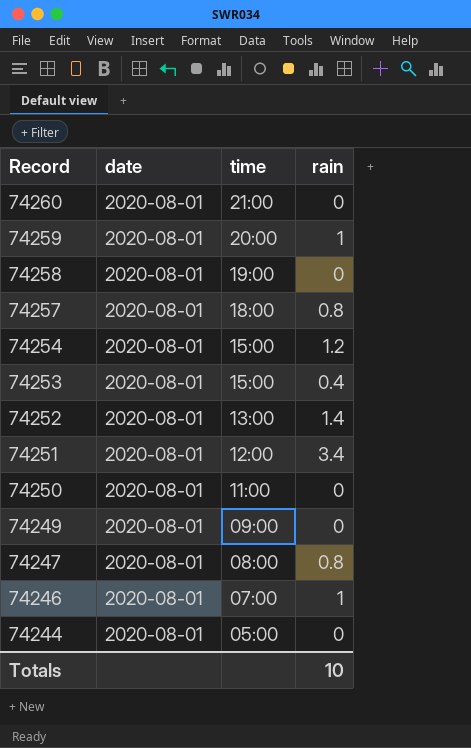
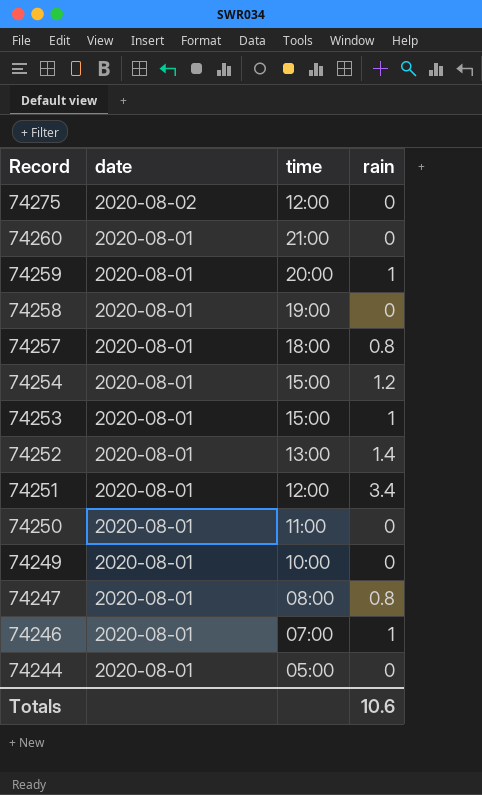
row 74275: none -> 2020-08-02 | 12:00 | 0
74253 | rain: 0.4 -> 1
74249 | time: 09:00 -> 10:00
Totals | rain: 10 -> 10.6

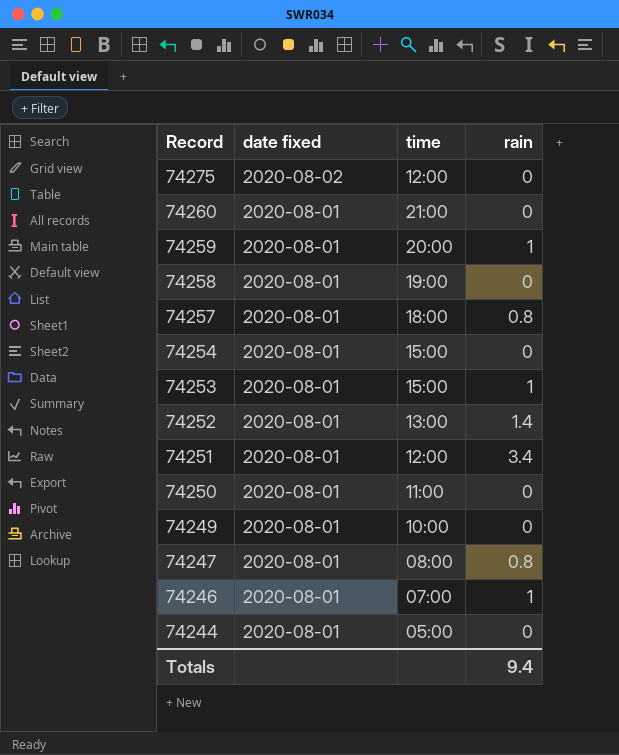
column name: date -> date fixed
74254 | rain: 1.2 -> 0
Totals | rain: 10.6 -> 9.4

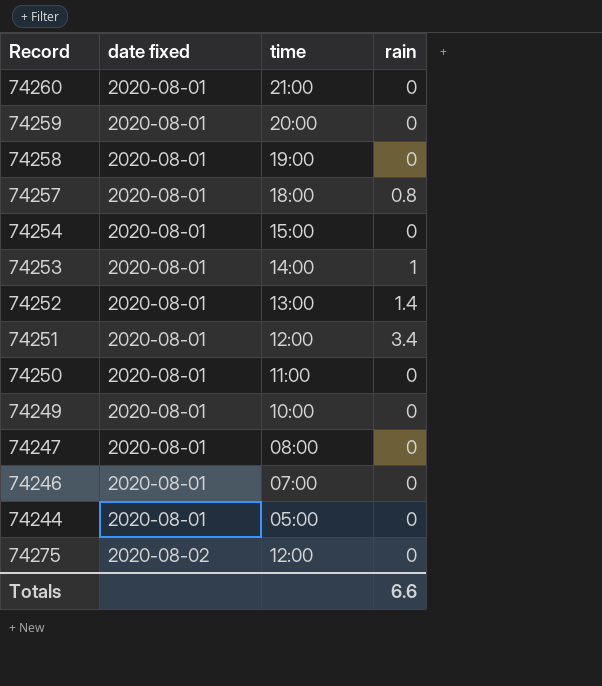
row order: Record descending -> date fixed ascending
74259 | rain: 1 -> 0
74253 | time: 15:00 -> 14:00
74247 | rain: 0.8 -> 0
74246 | rain: 1 -> 0
Totals | rain: 9.4 -> 6.6

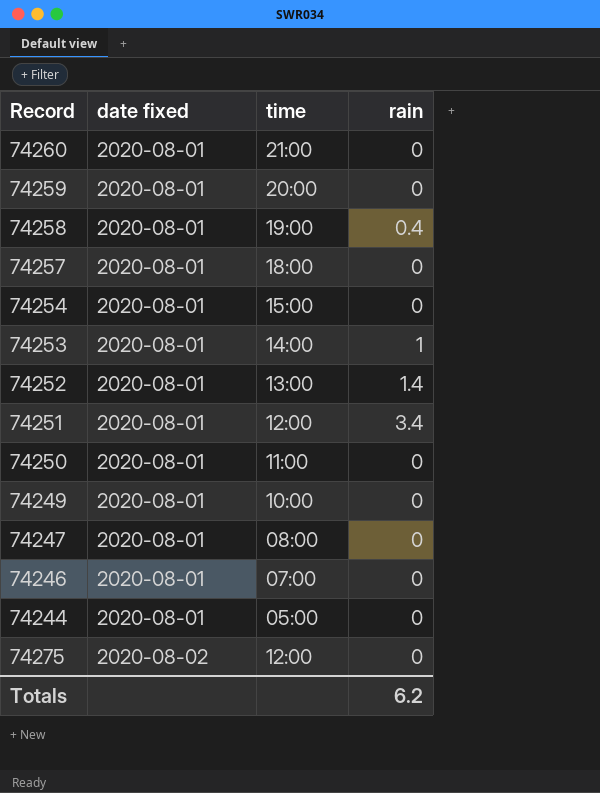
74258 | rain: 0 -> 0.4
74257 | rain: 0.8 -> 0
Totals | rain: 6.6 -> 6.2

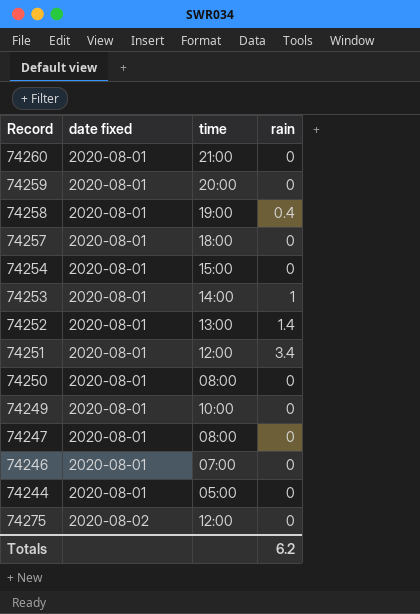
74250 | time: 11:00 -> 08:00

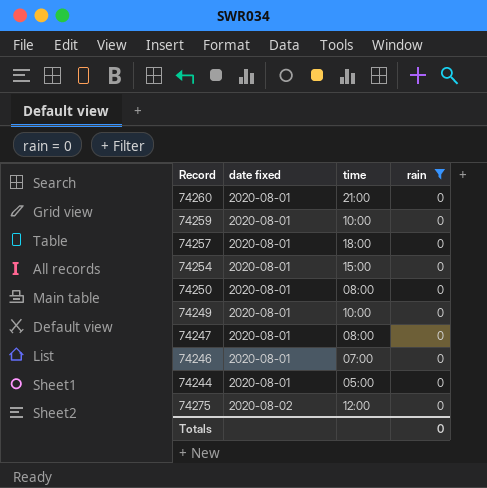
filter: none -> rain = 0
74259 | time: 20:00 -> 10:00
Totals | rain: 6.2 -> 0

